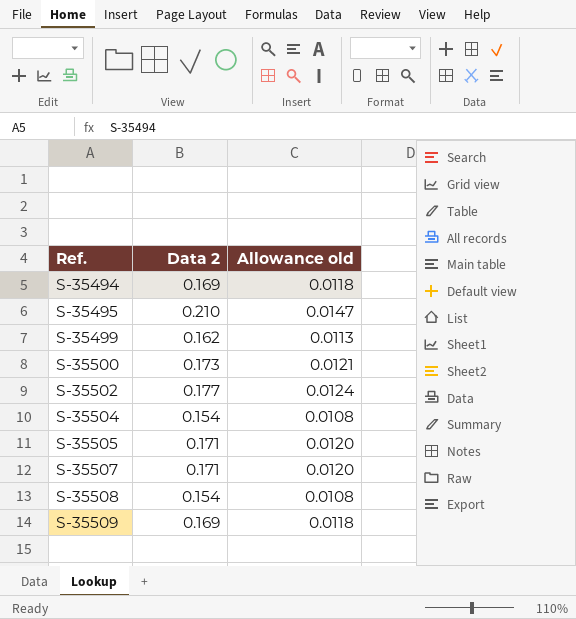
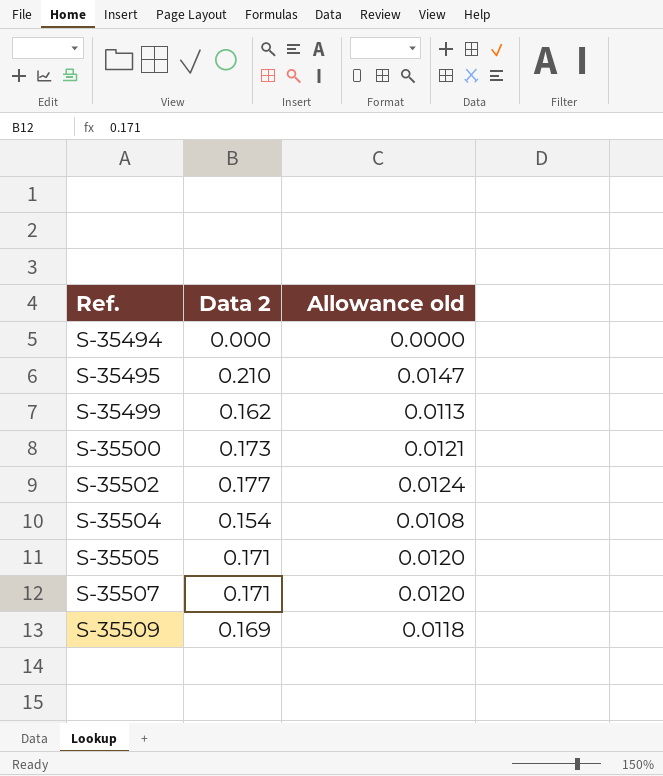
row S-35508: 0.154 | 0.0108 -> none
S-35494 | Data 2: 0.169 -> 0.000
S-35494 | Allowance old: 0.0118 -> 0.0000

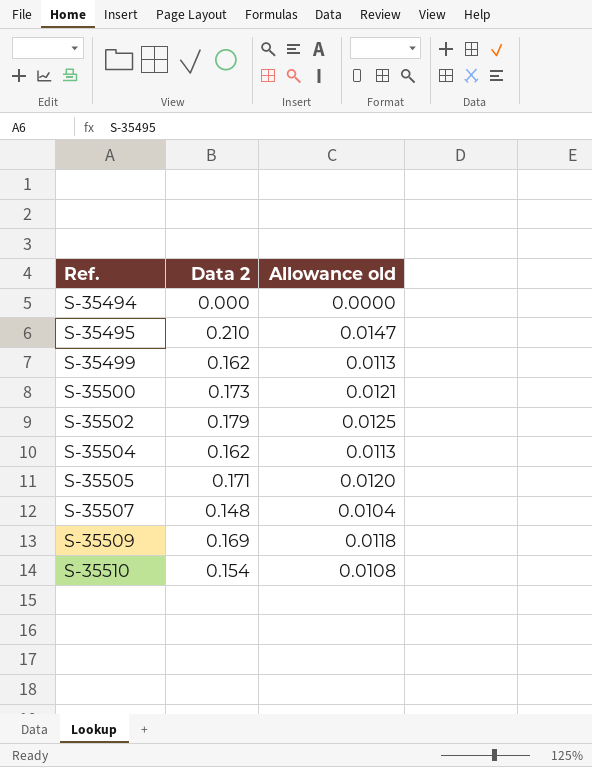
S-35502 | Data 2: 0.177 -> 0.179
S-35502 | Allowance old: 0.0124 -> 0.0125
S-35504 | Data 2: 0.154 -> 0.162
S-35504 | Allowance old: 0.0108 -> 0.0113
S-35507 | Data 2: 0.171 -> 0.148
S-35507 | Allowance old: 0.0120 -> 0.0104
row S-35510: none -> 0.154 | 0.0108

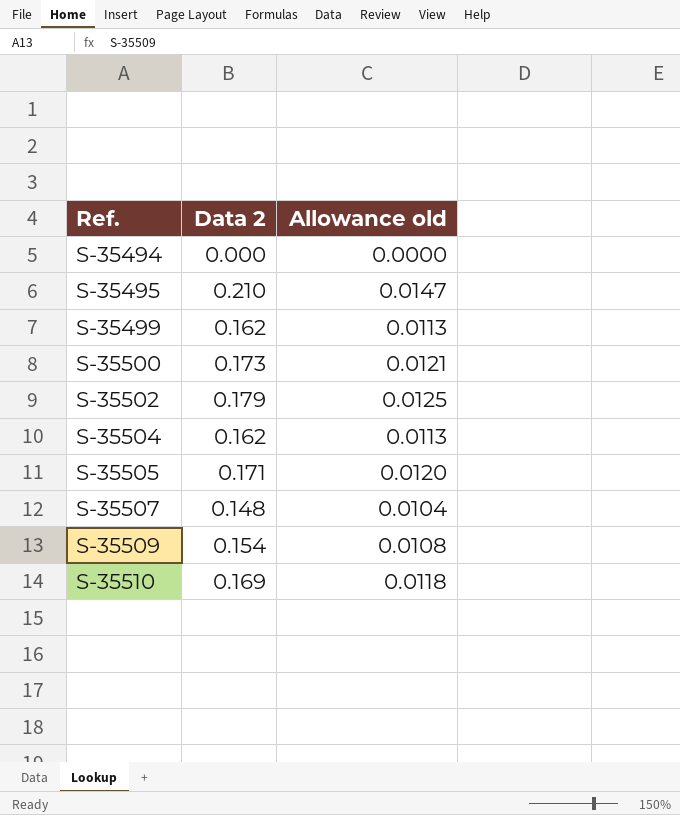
S-35509 | Data 2: 0.169 -> 0.154
S-35509 | Allowance old: 0.0118 -> 0.0108
S-35510 | Data 2: 0.154 -> 0.169
S-35510 | Allowance old: 0.0108 -> 0.0118

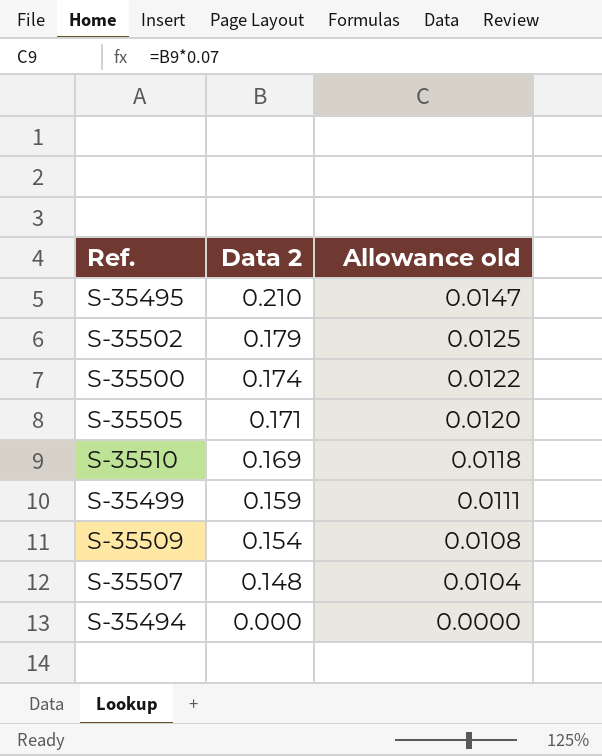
row order: Ref. ascending -> Data 2 descending
row S-35504: 0.162 | 0.0113 -> none
S-35500 | Data 2: 0.173 -> 0.174
S-35500 | Allowance old: 0.0121 -> 0.0122
S-35499 | Data 2: 0.162 -> 0.159
S-35499 | Allowance old: 0.0113 -> 0.0111

